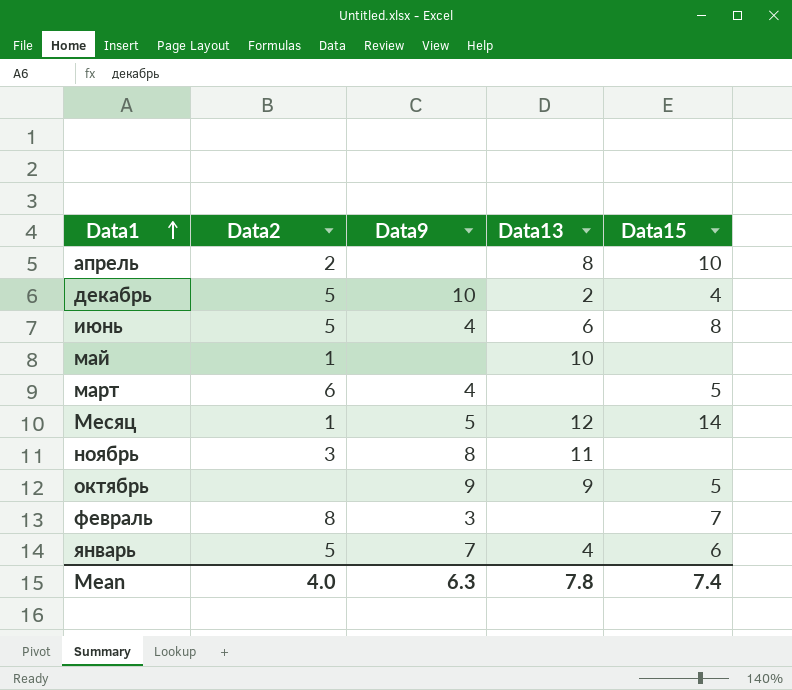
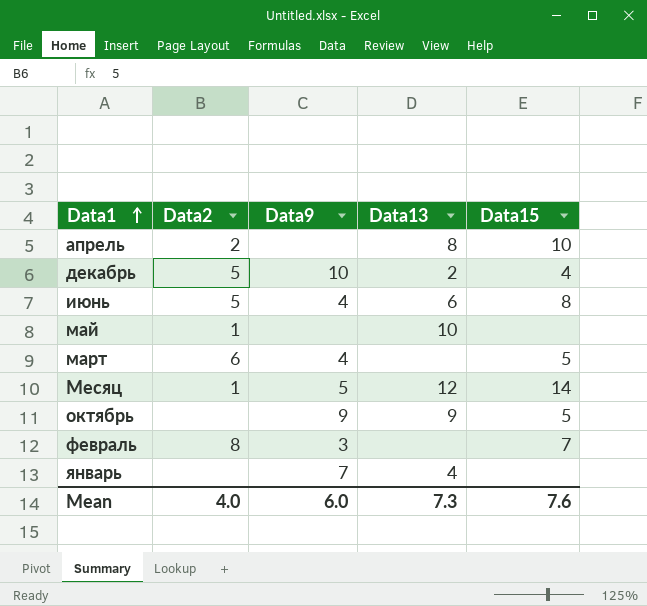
row ноябрь: 3 | 8 | 11 | none -> none
январь | Data2: 5 -> none
январь | Data15: 6 -> none
Mean | Data9: 6.3 -> 6.0
Mean | Data13: 7.8 -> 7.3
Mean | Data15: 7.4 -> 7.6

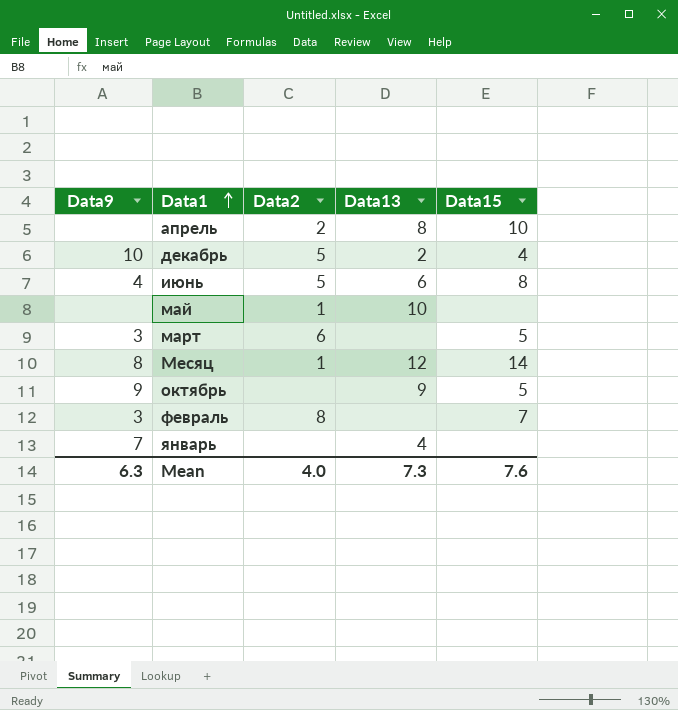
column Data9 | position: 3 -> 1
март | Data9: 4 -> 3
Месяц | Data9: 5 -> 8
Mean | Data9: 6.0 -> 6.3

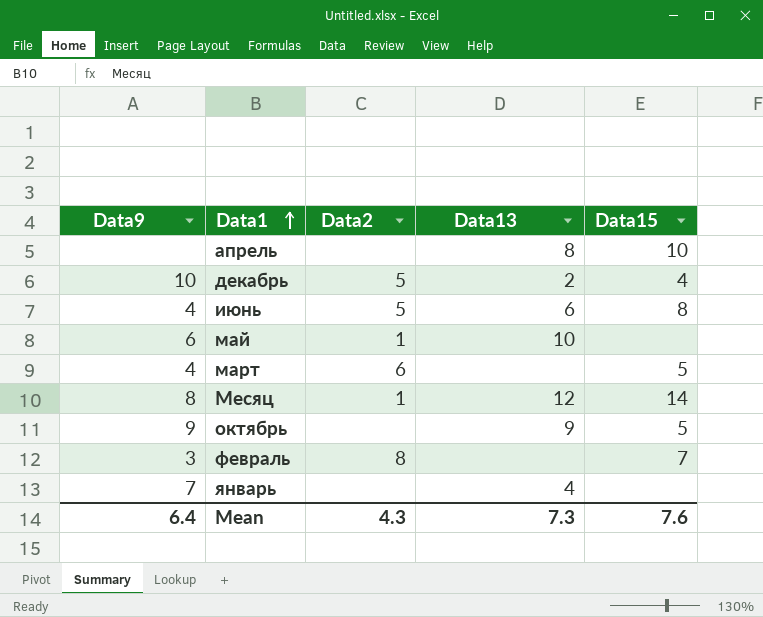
апрель | Data2: 2 -> none
май | Data9: none -> 6
март | Data9: 3 -> 4
Mean | Data9: 6.3 -> 6.4
Mean | Data2: 4.0 -> 4.3

